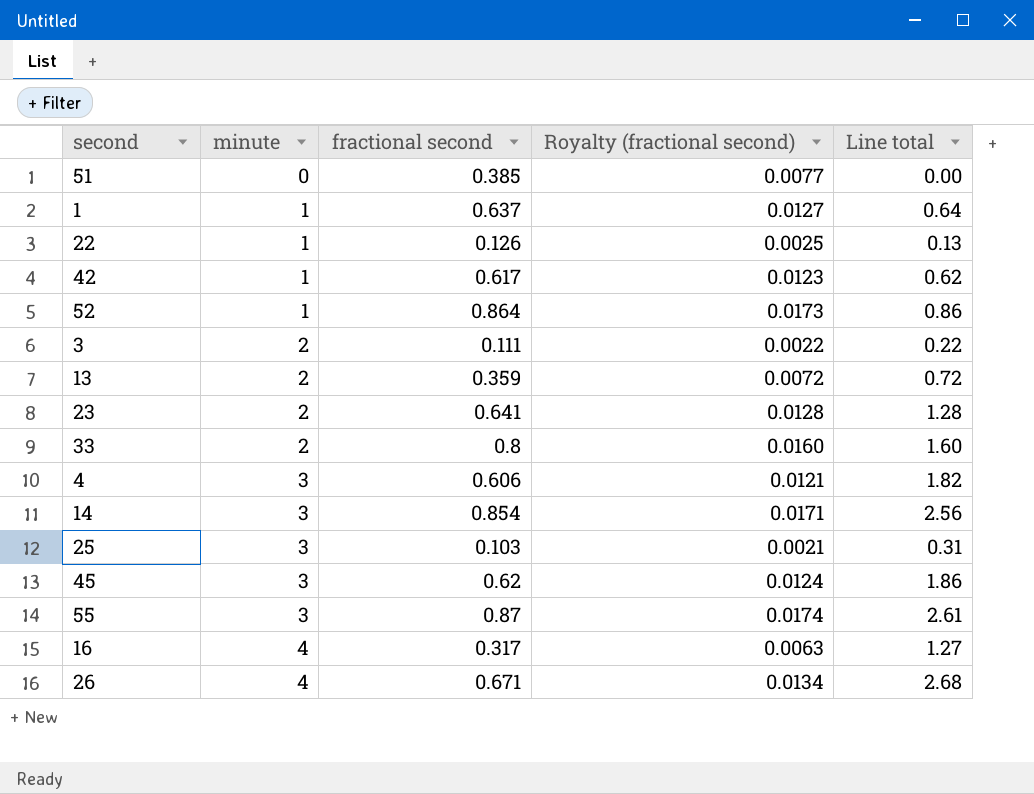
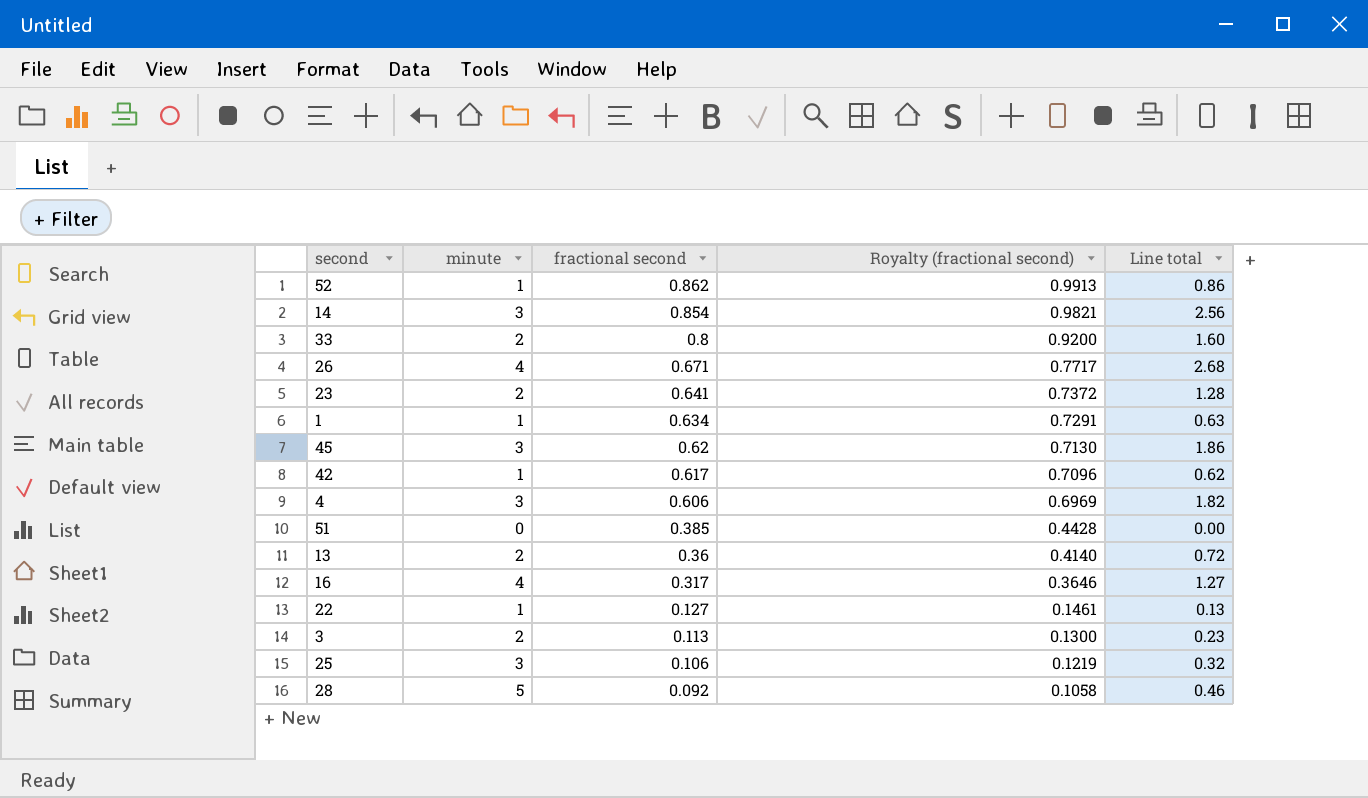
row order: minute ascending -> fractional second descending
column Royalty (fractional second) | formula: [fractional second] * 0.02 -> [fractional second] * 1.15
row 55: 3 | 0.87 | 0.0174 | 2.61 -> none
52 | fractional second: 0.864 -> 0.862
1 | fractional second: 0.637 -> 0.634
1 | Line total: 0.64 -> 0.63
13 | fractional second: 0.359 -> 0.36
22 | fractional second: 0.126 -> 0.127
3 | fractional second: 0.111 -> 0.113
3 | Line total: 0.22 -> 0.23
25 | fractional second: 0.103 -> 0.106
25 | Line total: 0.31 -> 0.32
row 28: none -> 5 | 0.092 | 0.1058 | 0.46

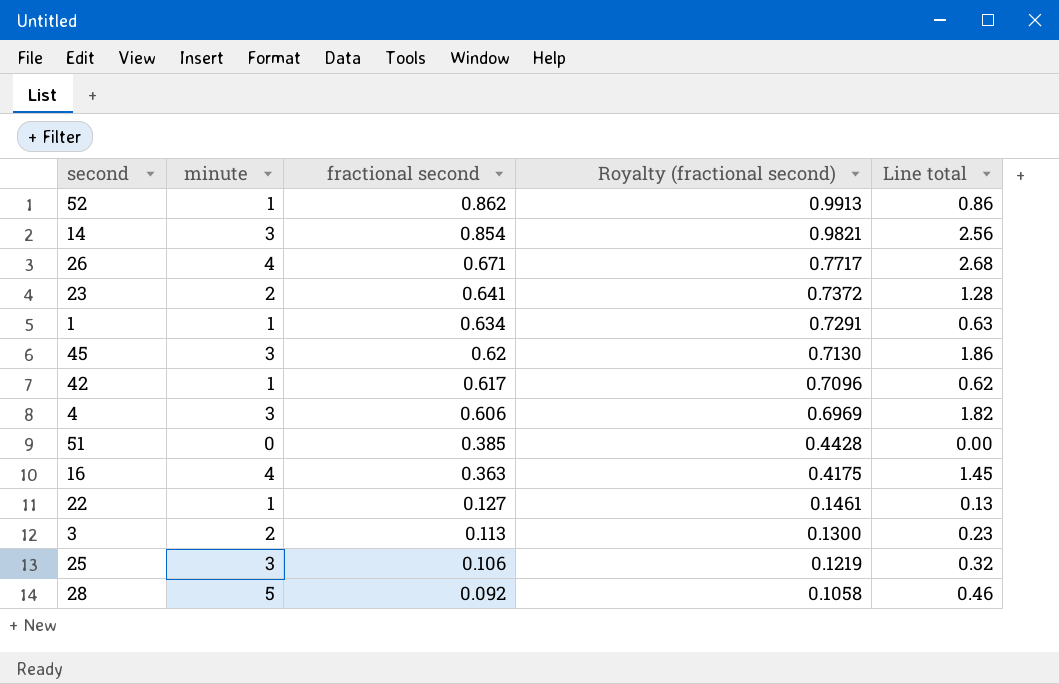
row 33: 2 | 0.8 | 0.9200 | 1.60 -> none
row 13: 2 | 0.36 | 0.4140 | 0.72 -> none
16 | fractional second: 0.317 -> 0.363
16 | Royalty (fractional second): 0.3646 -> 0.4175
16 | Line total: 1.27 -> 1.45

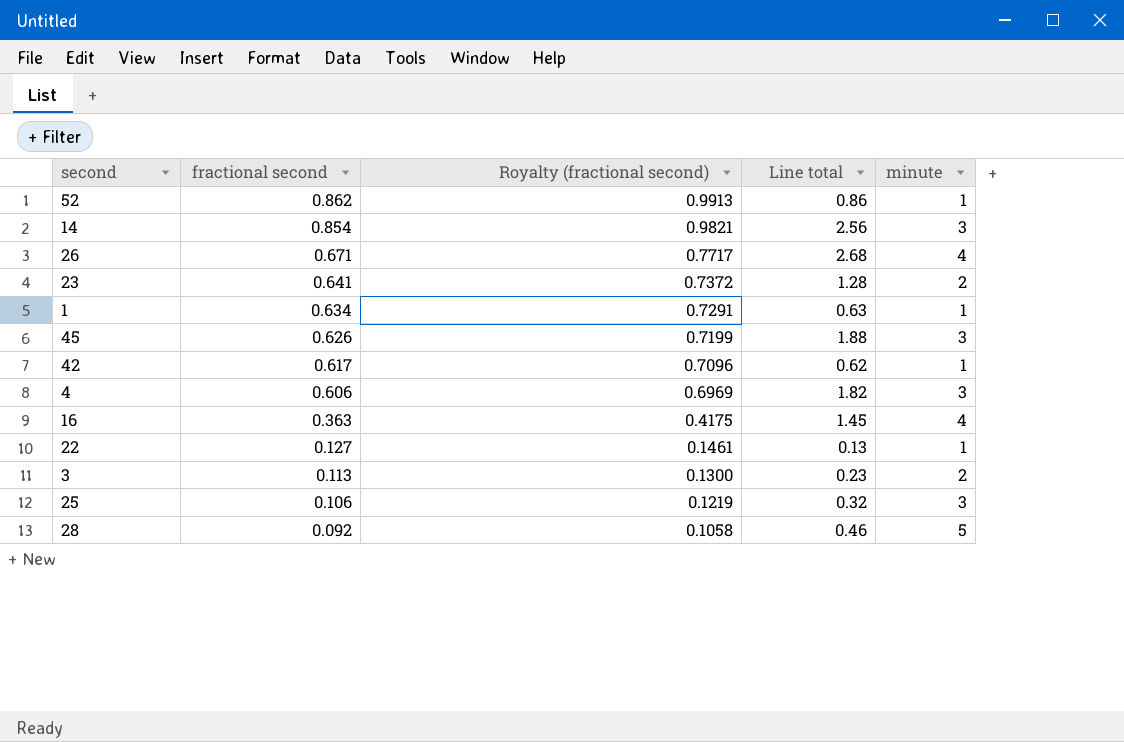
column minute | position: 2 -> 5
row 51: 0 | 0.385 | 0.4428 | 0.00 -> none
45 | fractional second: 0.62 -> 0.626
45 | Royalty (fractional second): 0.7130 -> 0.7199
45 | Line total: 1.86 -> 1.88

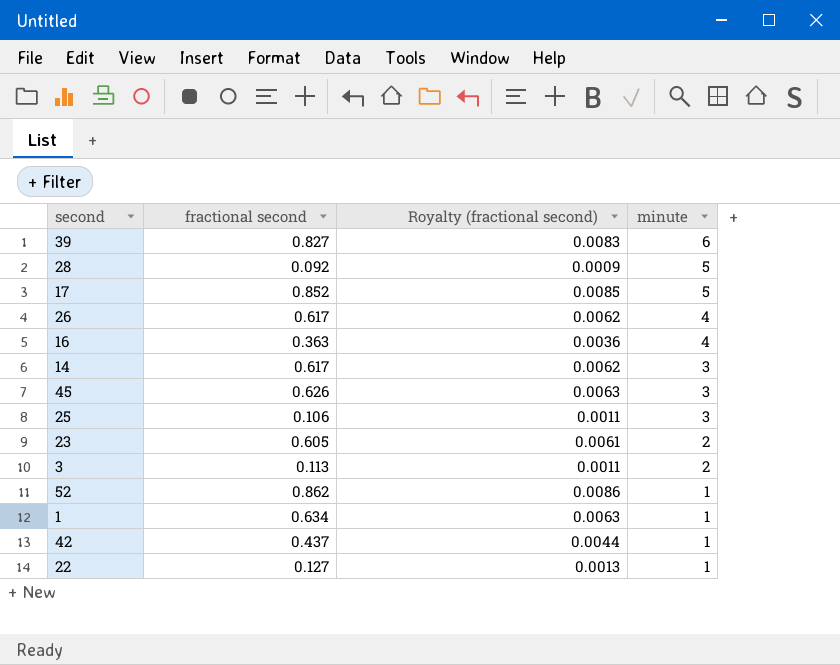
row order: fractional second descending -> minute descending
column Line total | formula: [fractional second] * [minute] -> none
column Royalty (fractional second) | formula: [fractional second] * 1.15 -> [fractional second] * 0.01
row 4: 0.606 | 0.6969 | 1.82 | 3 -> none
row 39: none -> 0.827 | 0.0083 | 6
row 17: none -> 0.852 | 0.0085 | 5
26 | fractional second: 0.671 -> 0.617
14 | fractional second: 0.854 -> 0.617
23 | fractional second: 0.641 -> 0.605
42 | fractional second: 0.617 -> 0.437

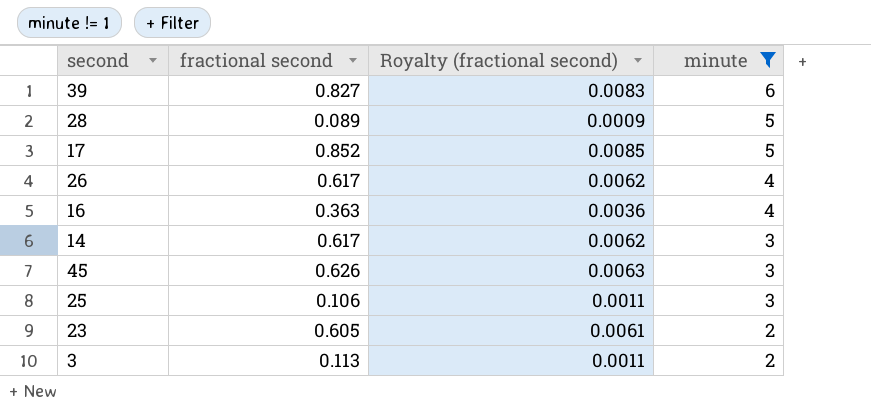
filter: none -> minute != 1
28 | fractional second: 0.092 -> 0.089

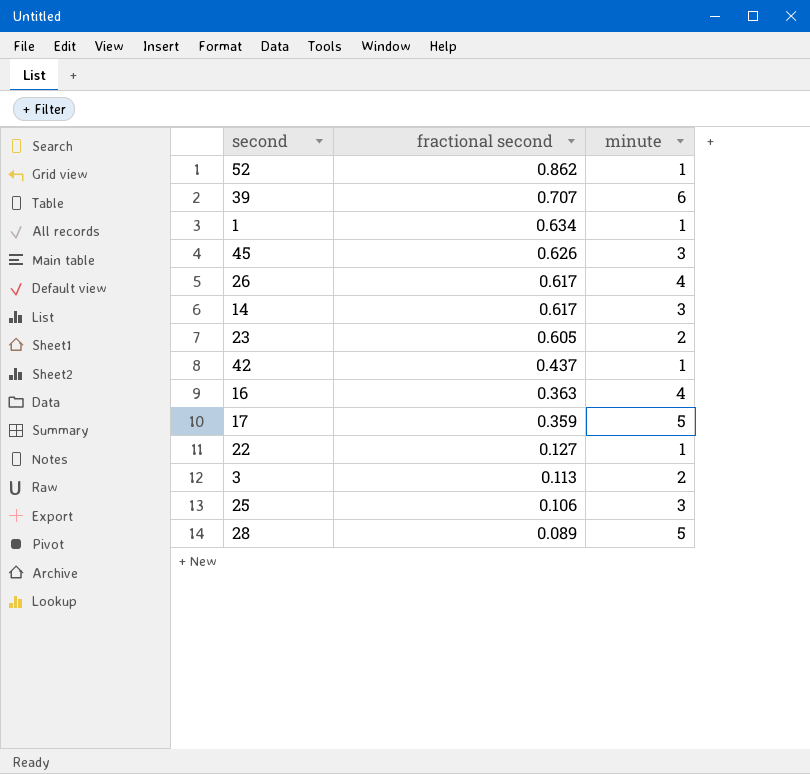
filter: minute != 1 -> none
row order: minute descending -> fractional second descending
column Royalty (fractional second) | formula: [fractional second] * 0.01 -> none
39 | fractional second: 0.827 -> 0.707
17 | fractional second: 0.852 -> 0.359

